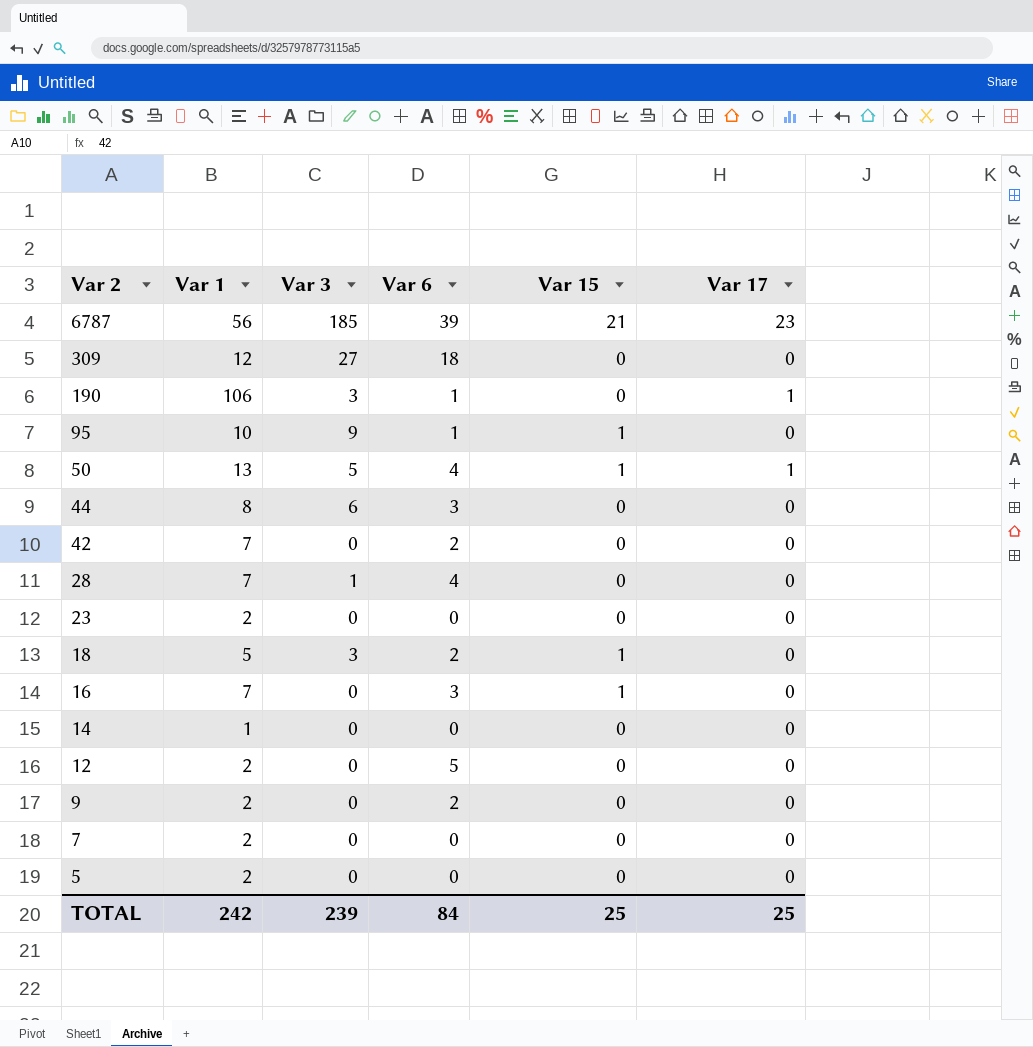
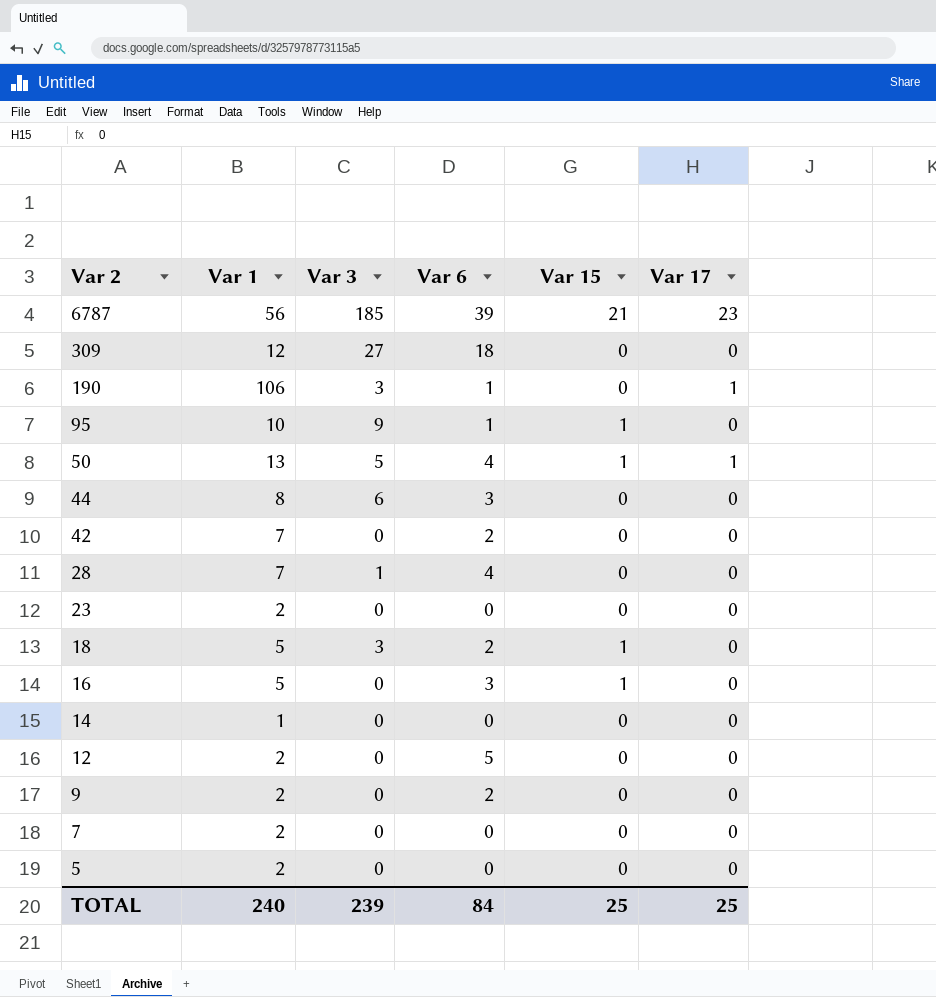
16 | Var 1: 7 -> 5
TOTAL | Var 1: 242 -> 240

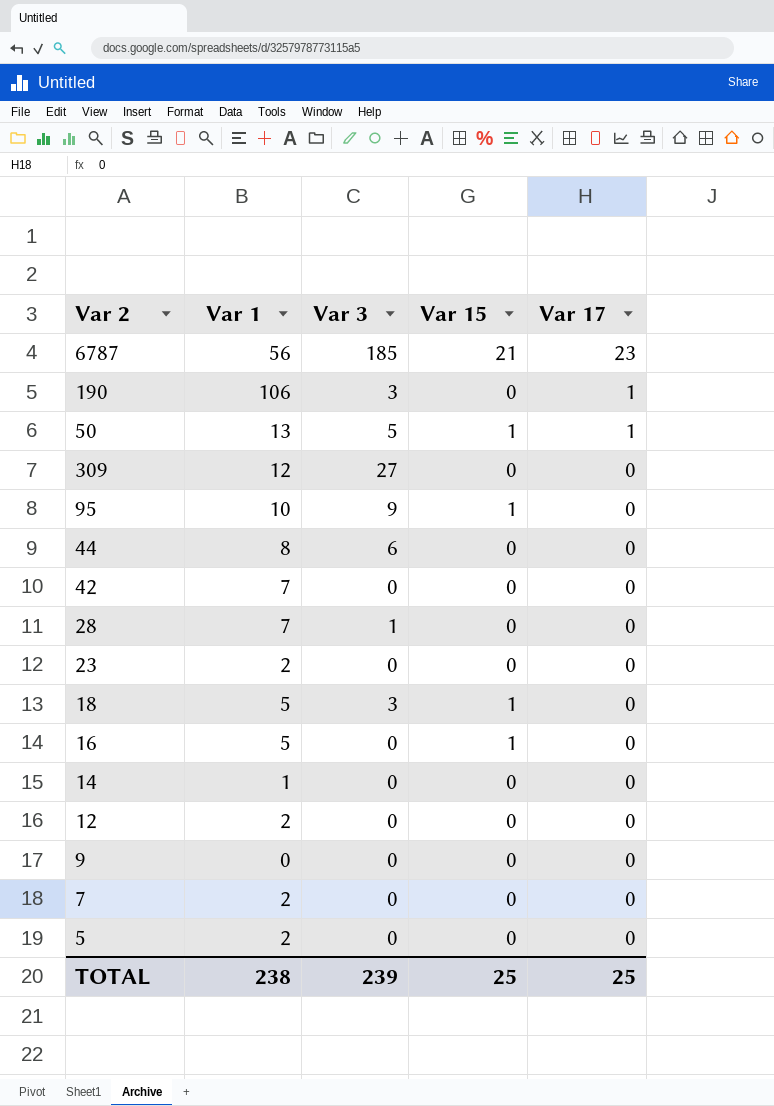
row order: Var 2 descending -> Var 17 descending
column Var 6 | position: 4 -> none
9 | Var 1: 2 -> 0
TOTAL | Var 1: 240 -> 238

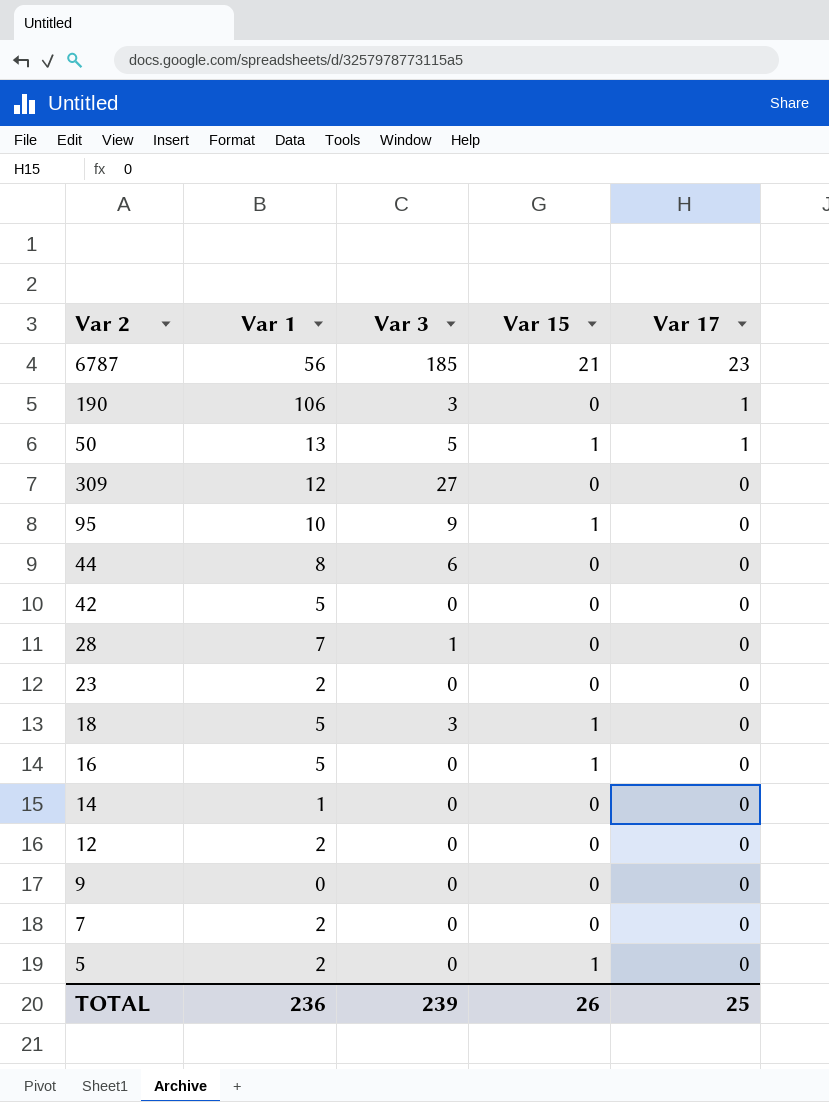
42 | Var 1: 7 -> 5
5 | Var 15: 0 -> 1
TOTAL | Var 1: 238 -> 236
TOTAL | Var 15: 25 -> 26

